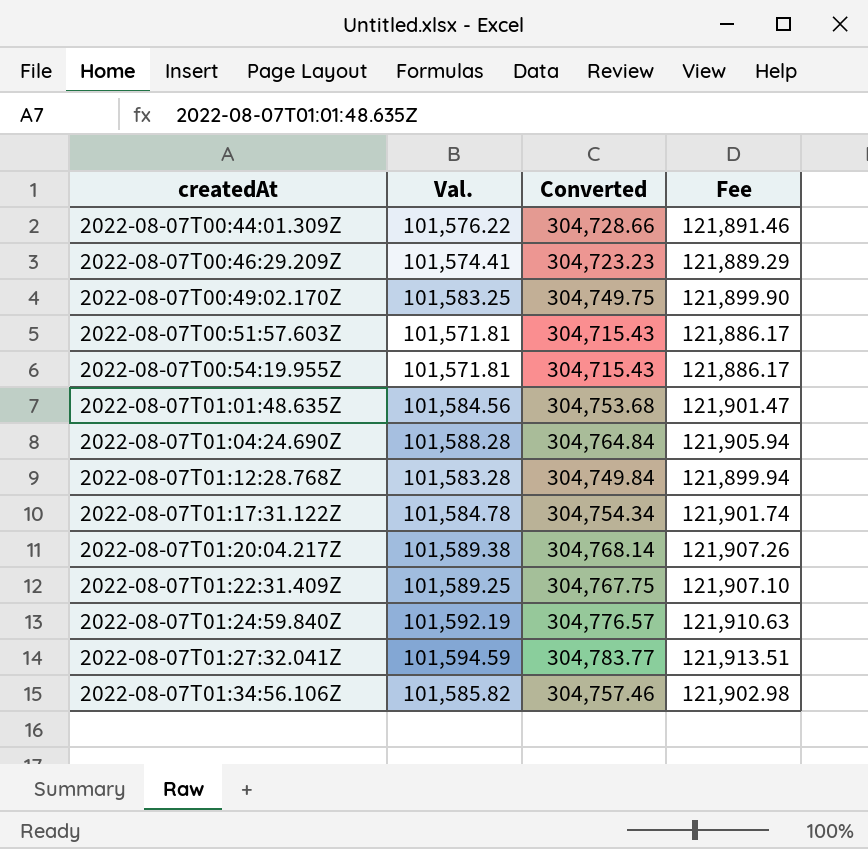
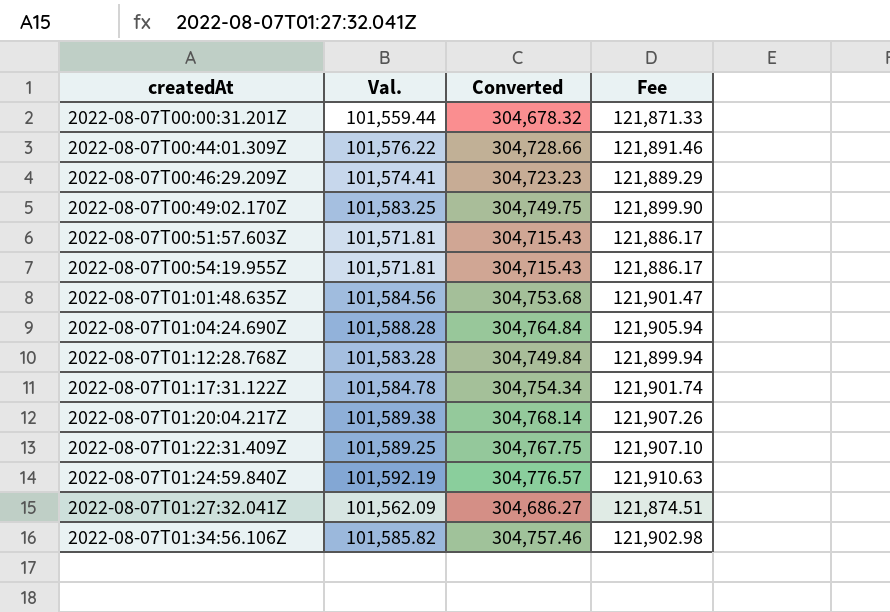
row 2022-08-07T00:00:31.201Z: none -> 101,559.44 | 304,678.32 | 121,871.33
2022-08-07T01:27:32.041Z | Val.: 101,594.59 -> 101,562.09
2022-08-07T01:27:32.041Z | Converted: 304,783.77 -> 304,686.27
2022-08-07T01:27:32.041Z | Fee: 121,913.51 -> 121,874.51

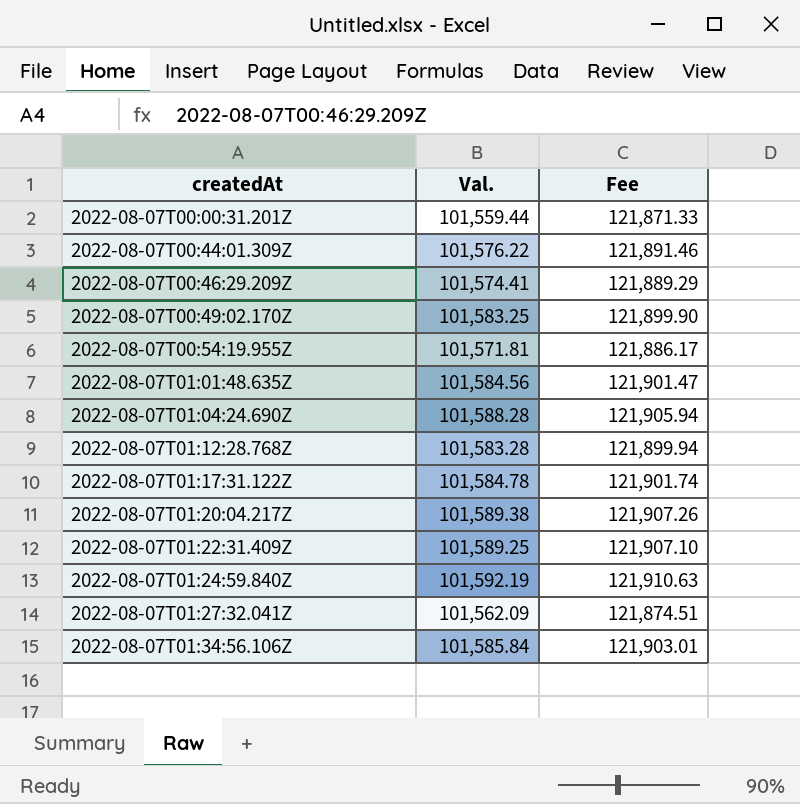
column Converted | formula: [Val.] * 3 -> none
row 2022-08-07T00:51:57.603Z: 101,571.81 | 304,715.43 | 121,886.17 -> none
2022-08-07T01:34:56.106Z | Val.: 101,585.82 -> 101,585.84
2022-08-07T01:34:56.106Z | Fee: 121,902.98 -> 121,903.01

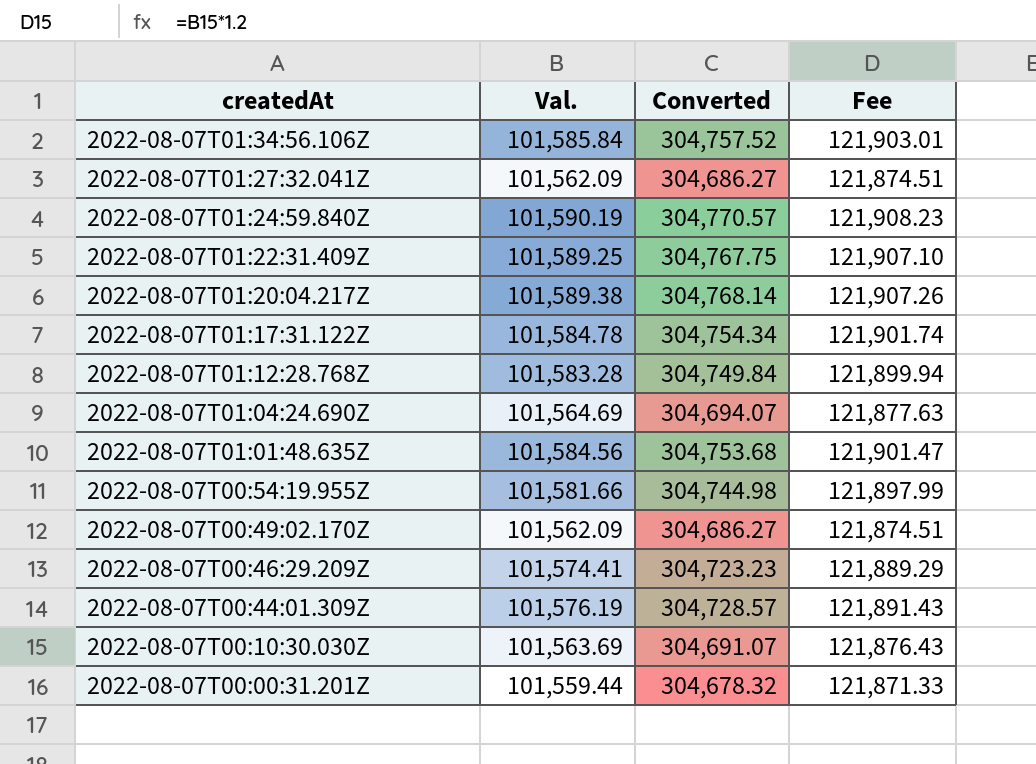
row order: createdAt ascending -> createdAt descending
column Converted | formula: none -> [Val.] * 3
2022-08-07T01:24:59.840Z | Val.: 101,592.19 -> 101,590.19
2022-08-07T01:24:59.840Z | Fee: 121,910.63 -> 121,908.23
2022-08-07T01:04:24.690Z | Val.: 101,588.28 -> 101,564.69
2022-08-07T01:04:24.690Z | Fee: 121,905.94 -> 121,877.63
2022-08-07T00:54:19.955Z | Val.: 101,571.81 -> 101,581.66
2022-08-07T00:54:19.955Z | Fee: 121,886.17 -> 121,897.99
2022-08-07T00:49:02.170Z | Val.: 101,583.25 -> 101,562.09
2022-08-07T00:49:02.170Z | Fee: 121,899.90 -> 121,874.51
2022-08-07T00:44:01.309Z | Val.: 101,576.22 -> 101,576.19
2022-08-07T00:44:01.309Z | Fee: 121,891.46 -> 121,891.43
row 2022-08-07T00:10:30.030Z: none -> 101,563.69 | 304,691.07 | 121,876.43

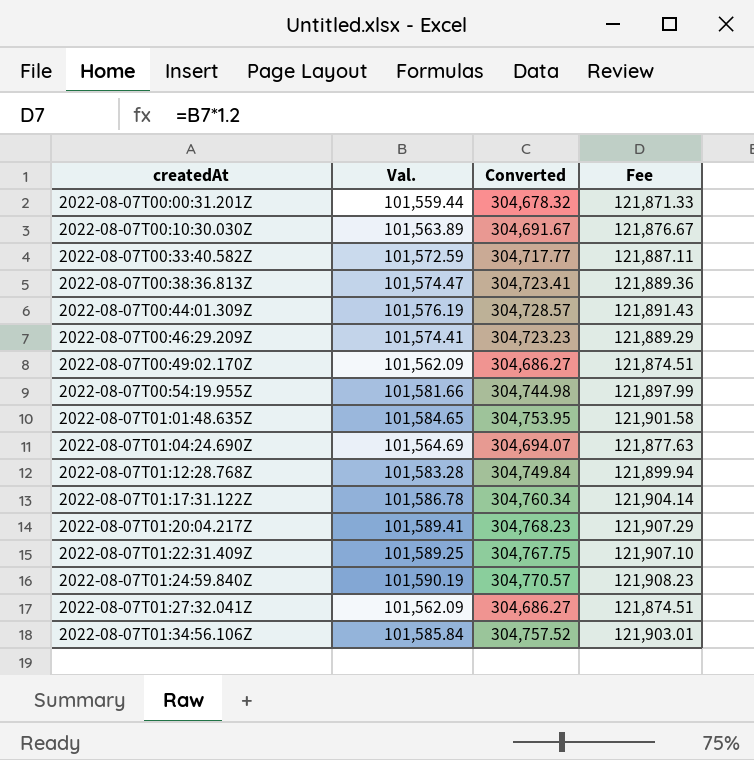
row order: createdAt descending -> createdAt ascending
2022-08-07T00:10:30.030Z | Val.: 101,563.69 -> 101,563.89
2022-08-07T00:10:30.030Z | Converted: 304,691.07 -> 304,691.67
2022-08-07T00:10:30.030Z | Fee: 121,876.43 -> 121,876.67
row 2022-08-07T00:33:40.582Z: none -> 101,572.59 | 304,717.77 | 121,887.11
row 2022-08-07T00:38:36.813Z: none -> 101,574.47 | 304,723.41 | 121,889.36
2022-08-07T01:01:48.635Z | Val.: 101,584.56 -> 101,584.65
2022-08-07T01:01:48.635Z | Converted: 304,753.68 -> 304,753.95
2022-08-07T01:01:48.635Z | Fee: 121,901.47 -> 121,901.58
2022-08-07T01:17:31.122Z | Val.: 101,584.78 -> 101,586.78
2022-08-07T01:17:31.122Z | Converted: 304,754.34 -> 304,760.34
2022-08-07T01:17:31.122Z | Fee: 121,901.74 -> 121,904.14
2022-08-07T01:20:04.217Z | Val.: 101,589.38 -> 101,589.41
2022-08-07T01:20:04.217Z | Converted: 304,768.14 -> 304,768.23
2022-08-07T01:20:04.217Z | Fee: 121,907.26 -> 121,907.29

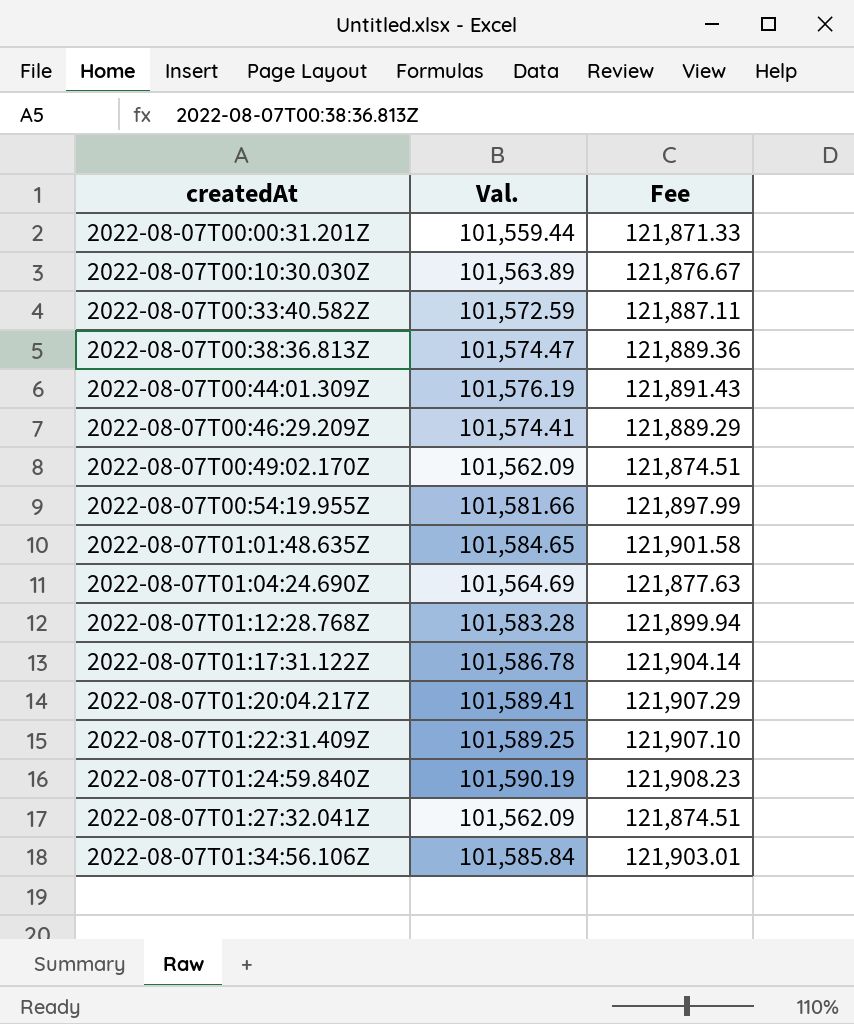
column Converted | formula: [Val.] * 3 -> none

